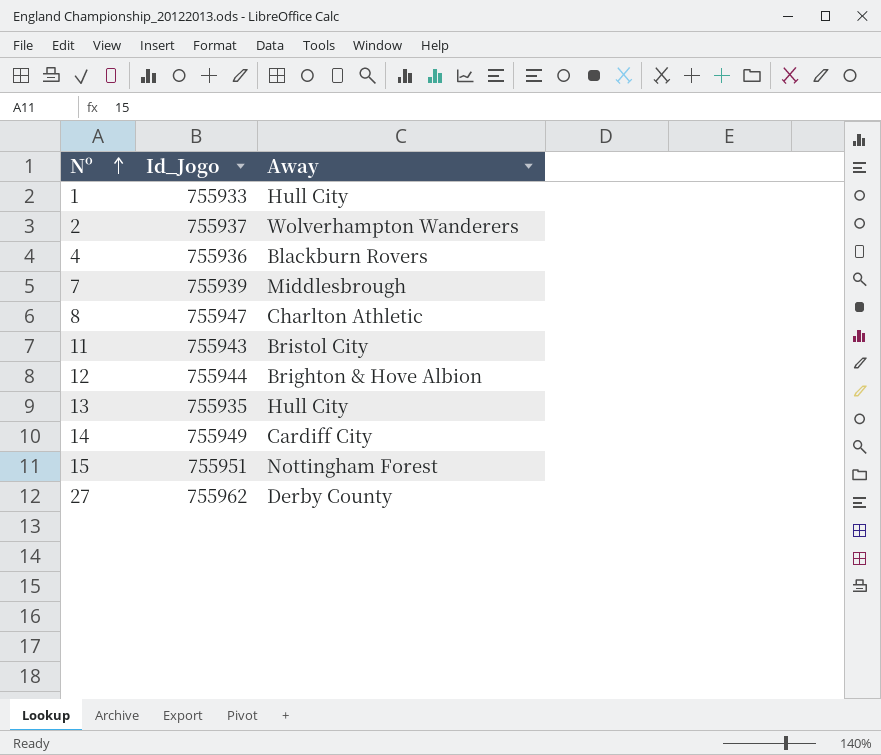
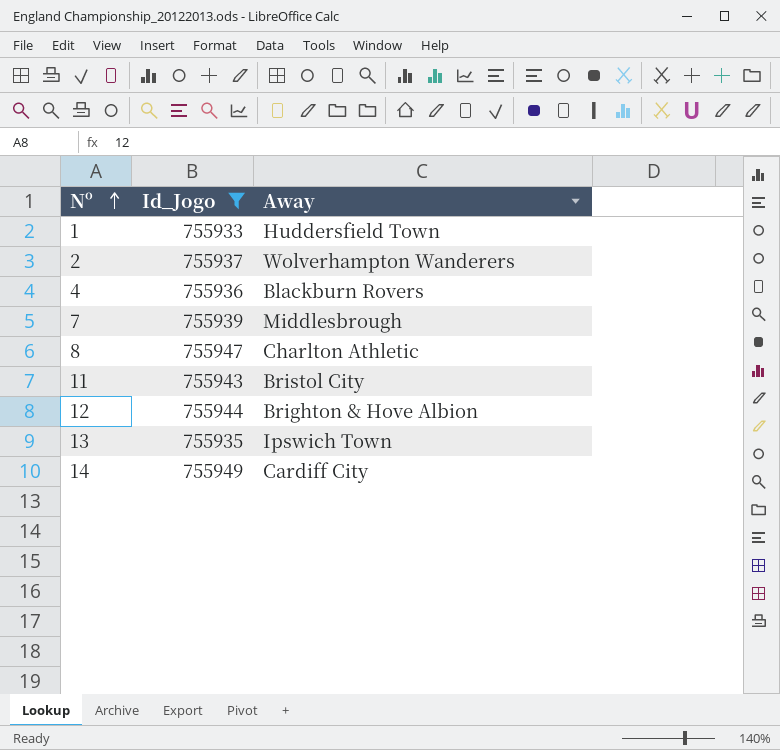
filter: none -> Id_Jogo <= 755949
1 | Away: Hull City -> Huddersfield Town
13 | Away: Hull City -> Ipswich Town

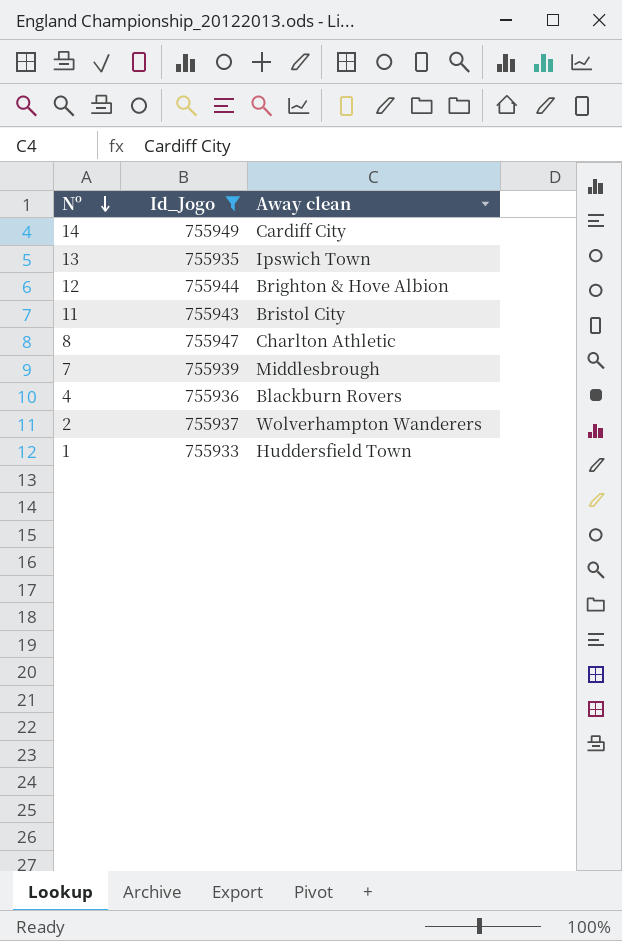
row order: Nº ascending -> Nº descending
column name: Away -> Away clean

